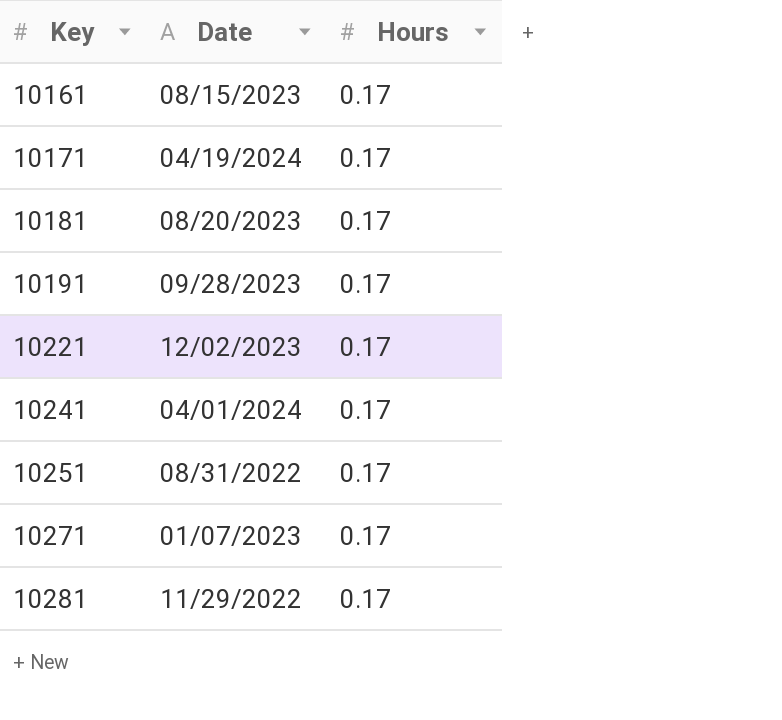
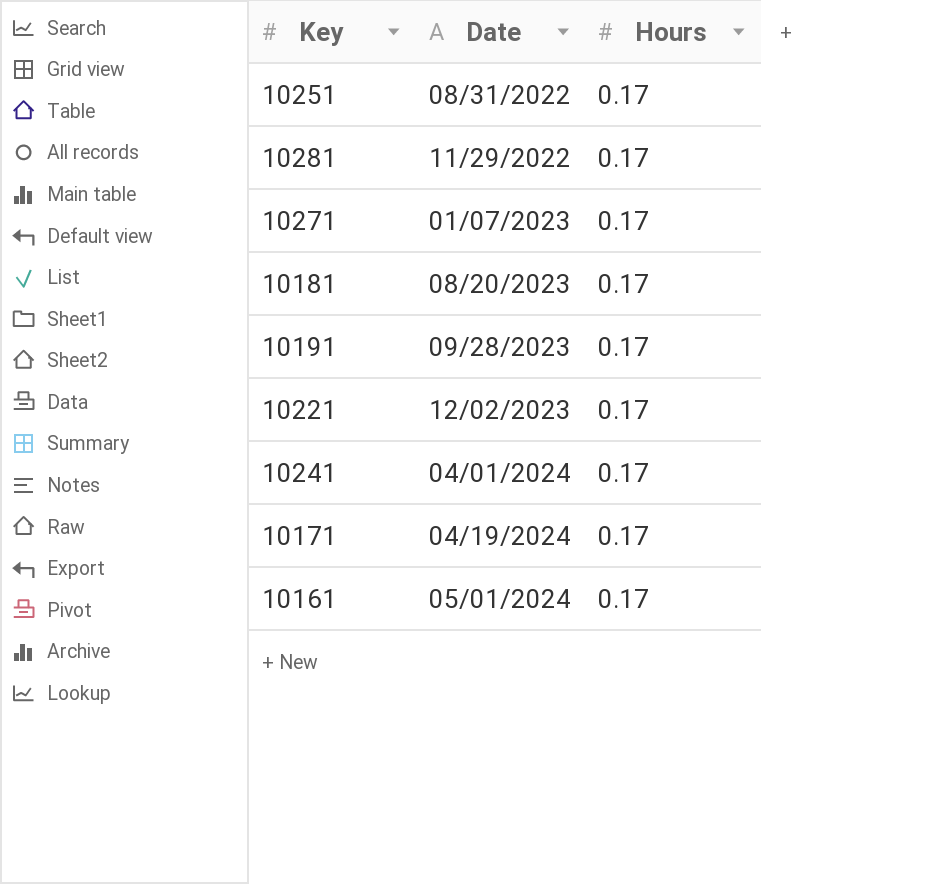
row order: Key ascending -> Date ascending
10161 | Date: 08/15/2023 -> 05/01/2024

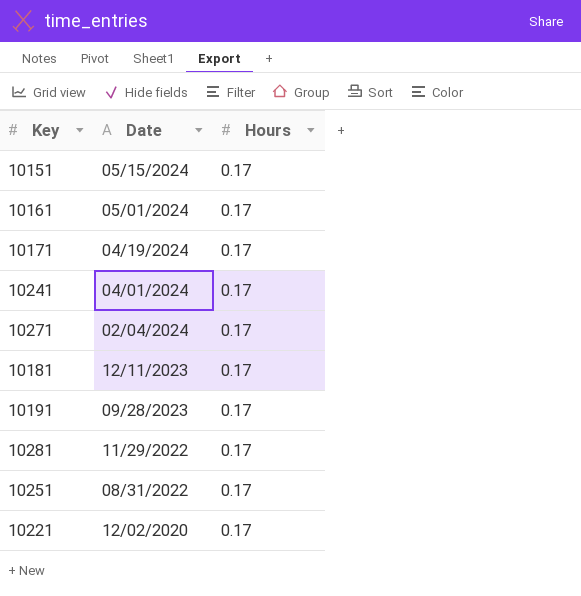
row order: Date ascending -> Date descending
row 10151: none -> 05/15/2024 | 0.17
10271 | Date: 01/07/2023 -> 02/04/2024
10181 | Date: 08/20/2023 -> 12/11/2023
10221 | Date: 12/02/2023 -> 12/02/2020

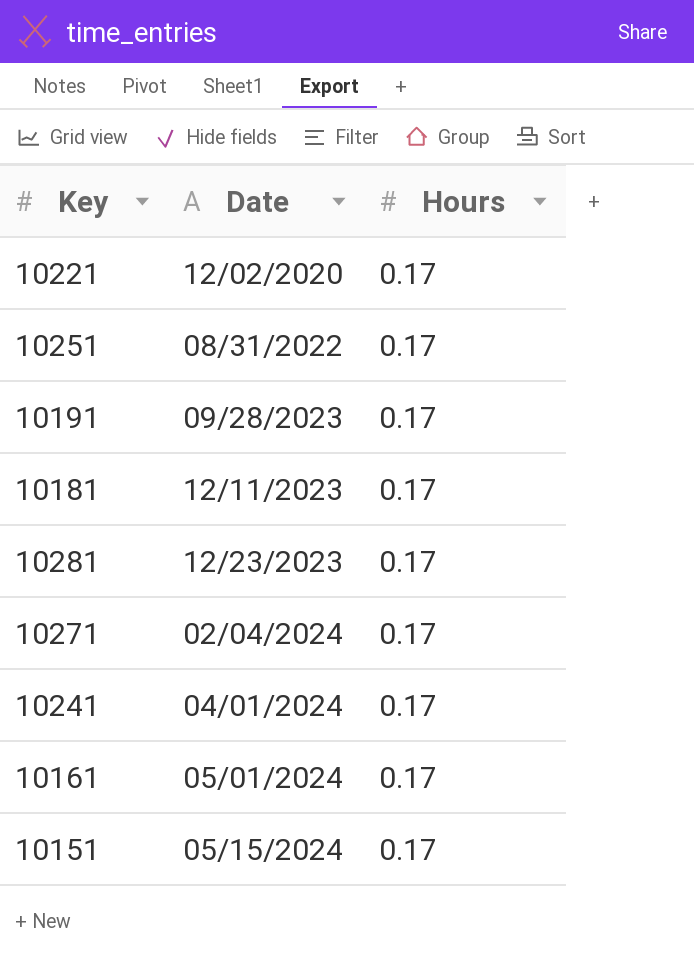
row order: Date descending -> Date ascending
row 10171: 04/19/2024 | 0.17 -> none
10281 | Date: 11/29/2022 -> 12/23/2023

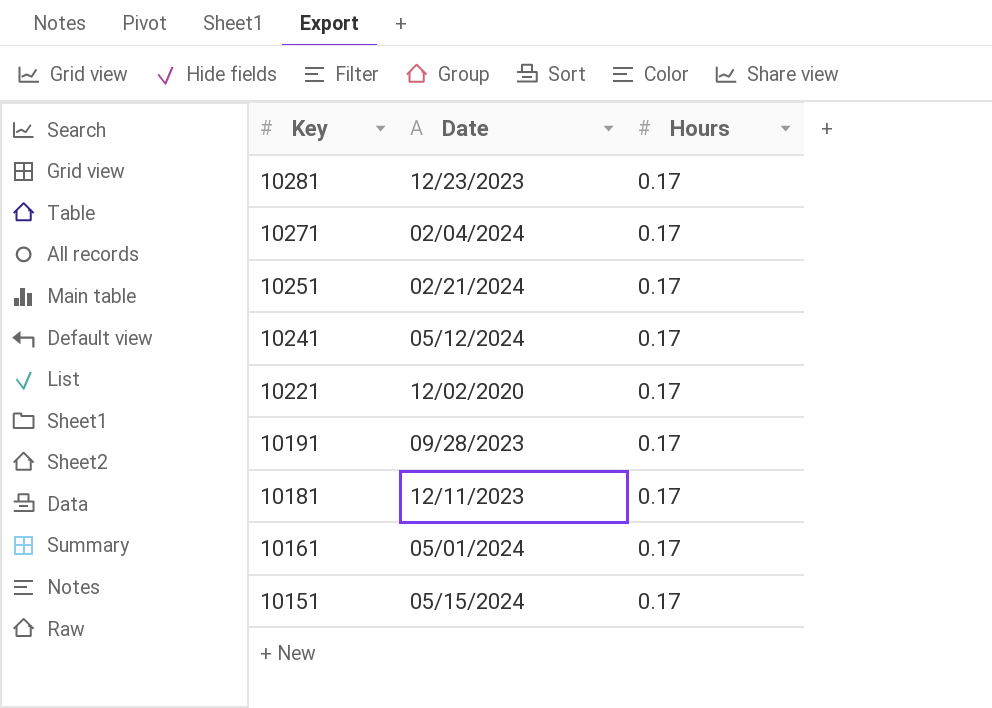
row order: Date ascending -> Key descending
10251 | Date: 08/31/2022 -> 02/21/2024
10241 | Date: 04/01/2024 -> 05/12/2024

